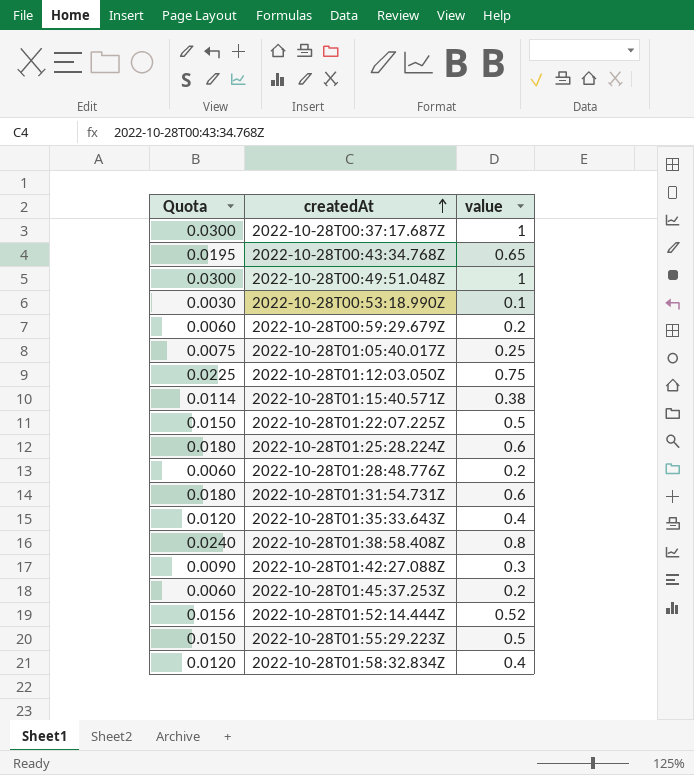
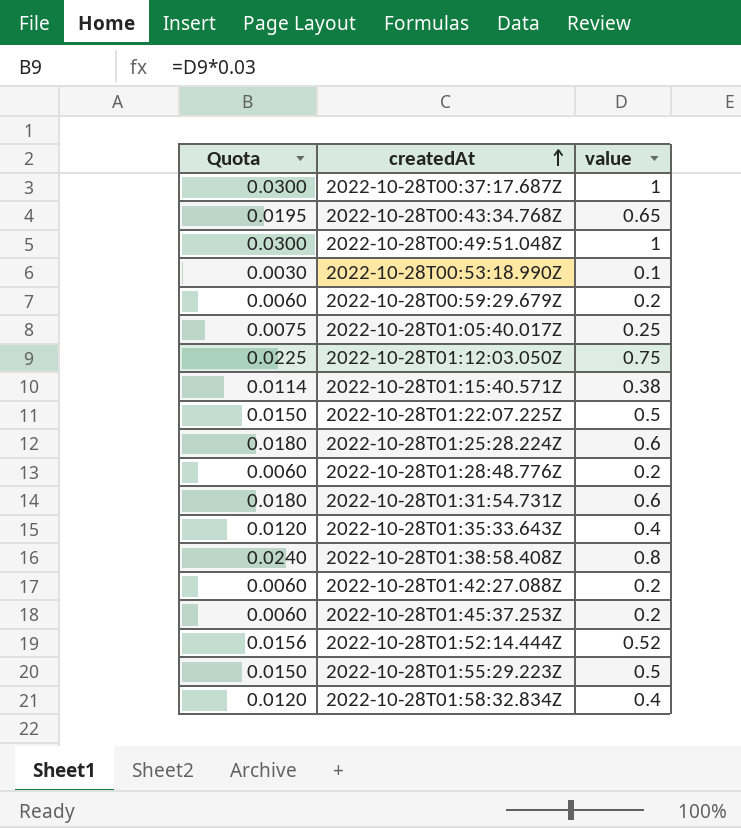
2022-10-28T01:42:27.088Z | Quota: 0.0090 -> 0.0060
2022-10-28T01:42:27.088Z | value: 0.3 -> 0.2

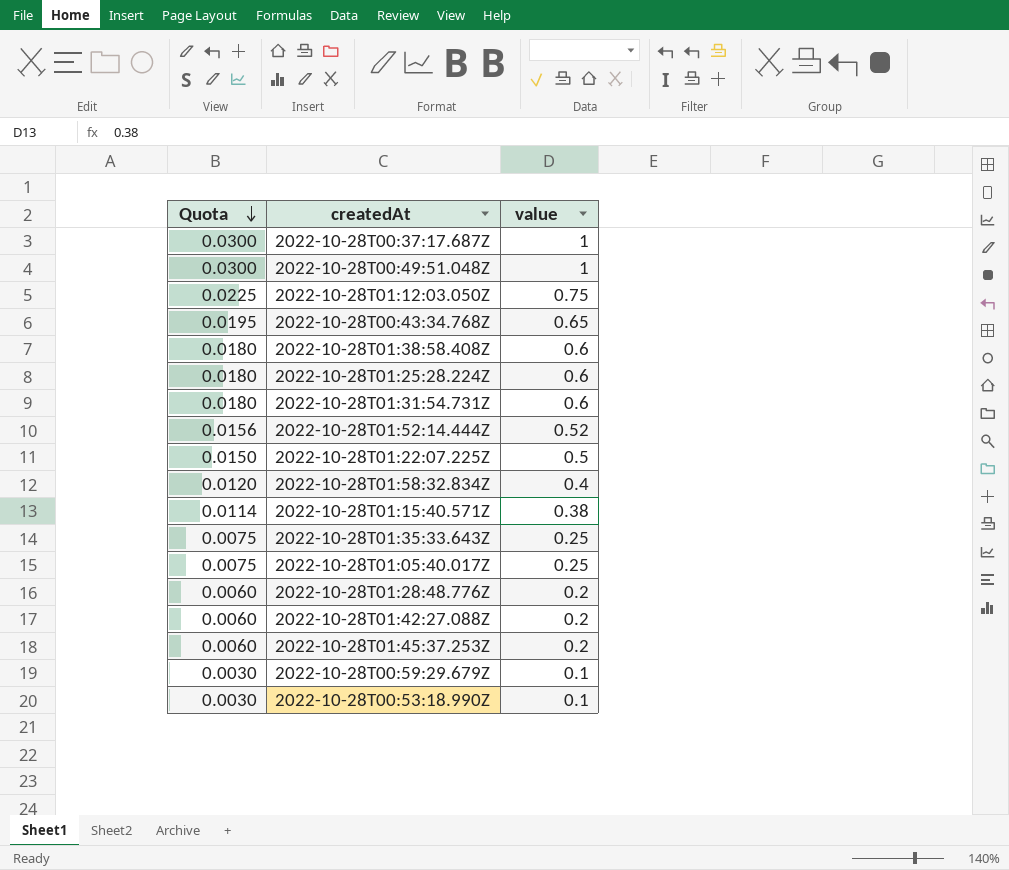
row order: createdAt ascending -> Quota descending
row 2022-10-28T01:55:29.223Z: 0.0150 | 0.5 -> none
2022-10-28T01:38:58.408Z | Quota: 0.0240 -> 0.0180
2022-10-28T01:38:58.408Z | value: 0.8 -> 0.6
2022-10-28T01:35:33.643Z | Quota: 0.0120 -> 0.0075
2022-10-28T01:35:33.643Z | value: 0.4 -> 0.25
2022-10-28T00:59:29.679Z | Quota: 0.0060 -> 0.0030
2022-10-28T00:59:29.679Z | value: 0.2 -> 0.1

